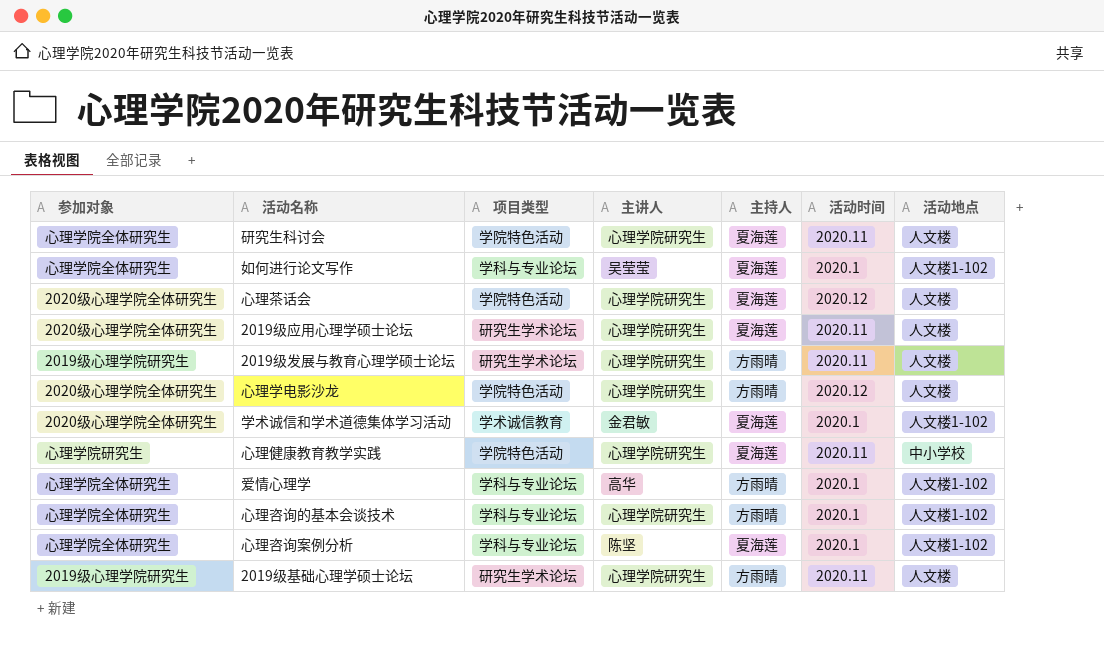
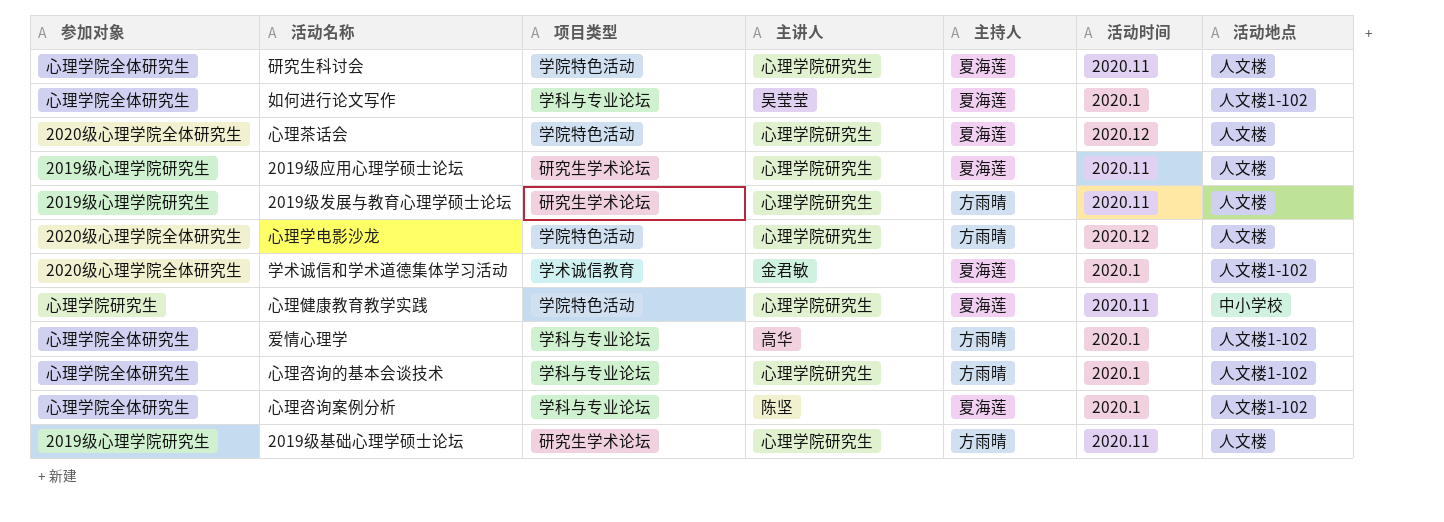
2019级应用心理学硕士论坛 | 参加对象: 2020级心理学院全体研究生 -> 2019级心理学院研究生

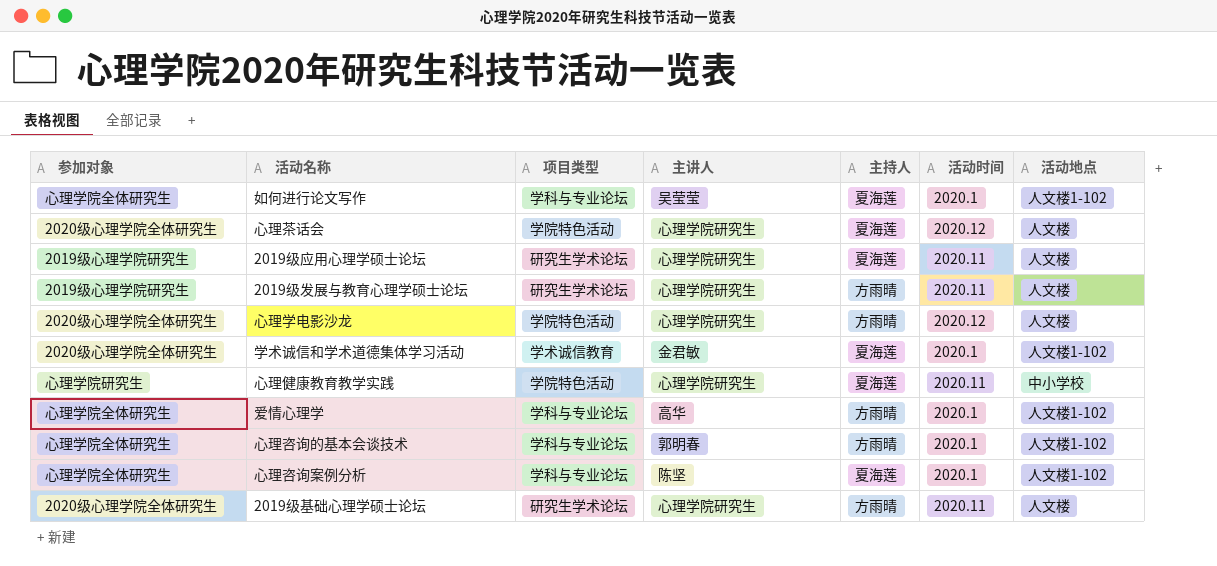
row 研究生科讨会: 心理学院全体研究生 | 学院特色活动 | 心理学院研究生 | 夏海莲 | 2020.11 | 人文楼 -> none
心理咨询的基本会谈技术 | 主讲人: 心理学院研究生 -> 郭明春
2019级基础心理学硕士论坛 | 参加对象: 2019级心理学院研究生 -> 2020级心理学院全体研究生

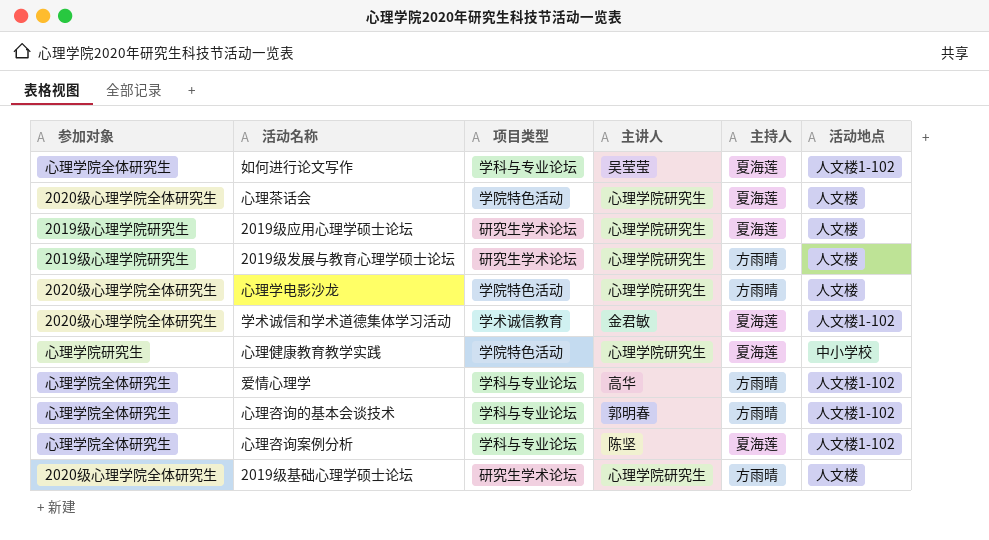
column 活动时间 | position: 6 -> none

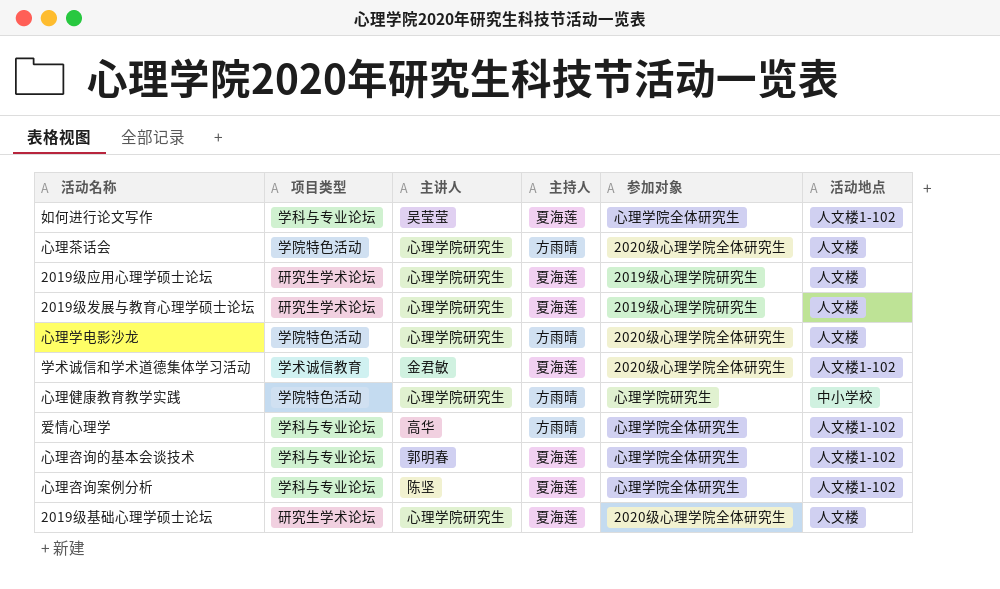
column 参加对象 | position: 1 -> 5
心理茶话会 | 主持人: 夏海莲 -> 方雨晴
2019级发展与教育心理学硕士论坛 | 主持人: 方雨晴 -> 夏海莲
心理健康教育教学实践 | 主持人: 夏海莲 -> 方雨晴
心理咨询的基本会谈技术 | 主持人: 方雨晴 -> 夏海莲
2019级基础心理学硕士论坛 | 主持人: 方雨晴 -> 夏海莲

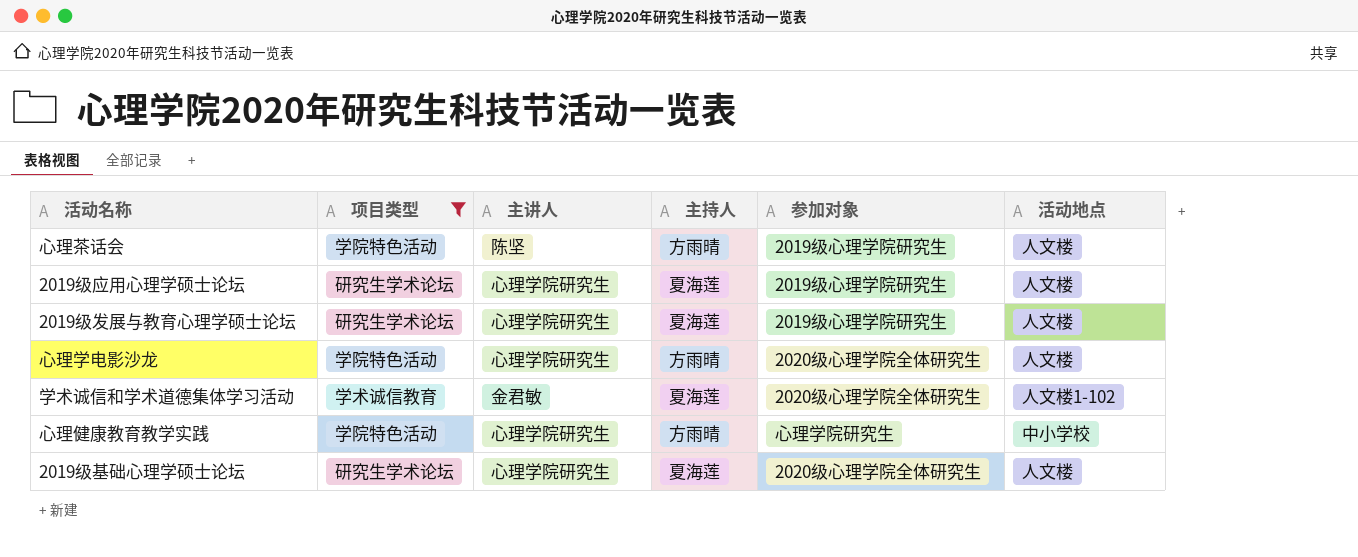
filter: none -> 项目类型 != 学科与专业论坛
心理茶话会 | 主讲人: 心理学院研究生 -> 陈坚
心理茶话会 | 参加对象: 2020级心理学院全体研究生 -> 2019级心理学院研究生

